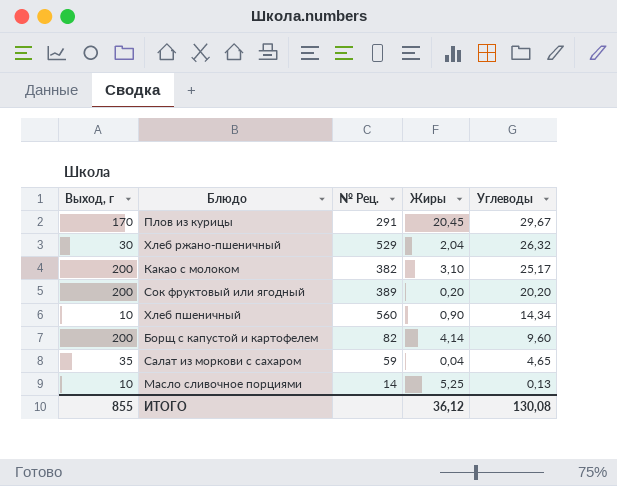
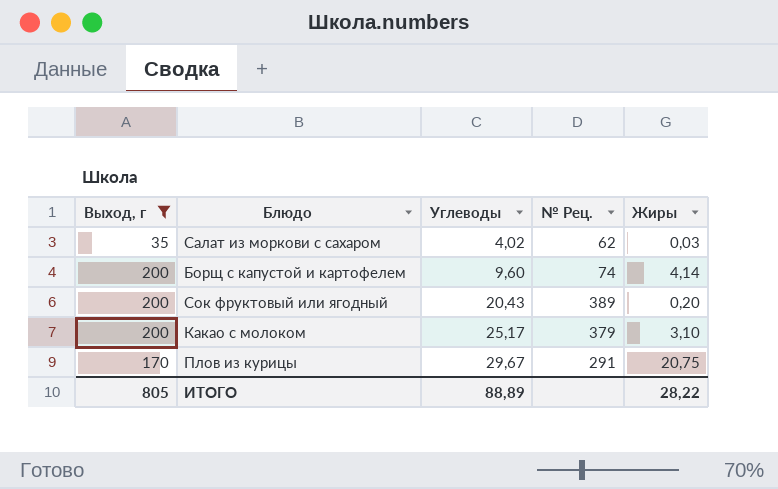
filter: none -> Выход, г >= 35
row order: Углеводы descending -> Углеводы ascending
column Углеводы | position: 5 -> 3
Салат из моркови с сахаром | Углеводы: 4,65 -> 4,02
Салат из моркови с сахаром | № Рец.: 59 -> 62
Салат из моркови с сахаром | Жиры: 0,04 -> 0,03
Борщ с капустой и картофелем | № Рец.: 82 -> 74
Сок фруктовый или ягодный | Углеводы: 20,20 -> 20,43
Какао с молоком | № Рец.: 382 -> 379
Плов из курицы | Жиры: 20,45 -> 20,75
ИТОГО | Выход, г: 855 -> 805
ИТОГО | Углеводы: 130,08 -> 88,89
ИТОГО | Жиры: 36,12 -> 28,22

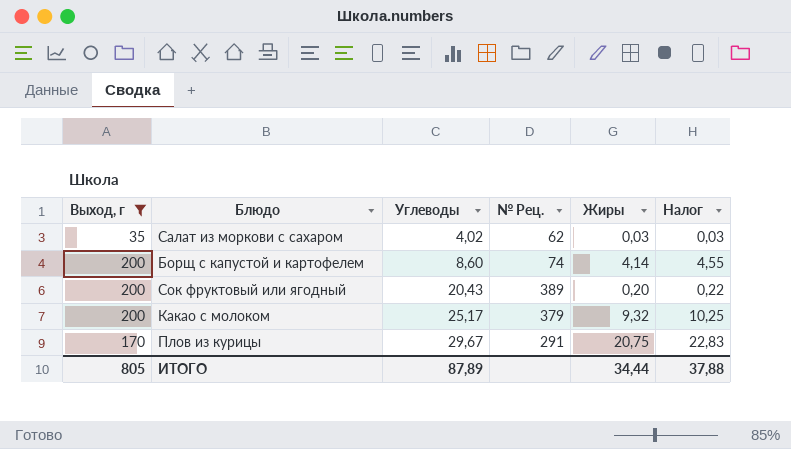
column Налог | formula: none -> [Жиры] * 1,1
Борщ с капустой и картофелем | Углеводы: 9,60 -> 8,60
Какао с молоком | Жиры: 3,10 -> 9,32
ИТОГО | Углеводы: 88,89 -> 87,89
ИТОГО | Жиры: 28,22 -> 34,44

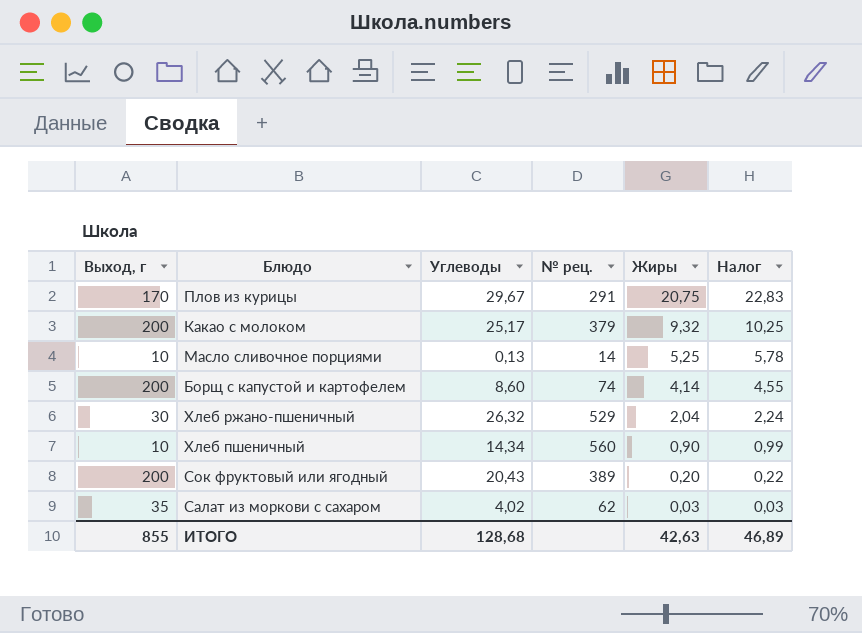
filter: Выход, г >= 35 -> none
row order: Углеводы ascending -> Жиры descending
column name: № Рец. -> № рец.
ИТОГО | Выход, г: 805 -> 855
ИТОГО | Углеводы: 87,89 -> 128,68
ИТОГО | Жиры: 34,44 -> 42,63
ИТОГО | Налог: 37,88 -> 46,89

